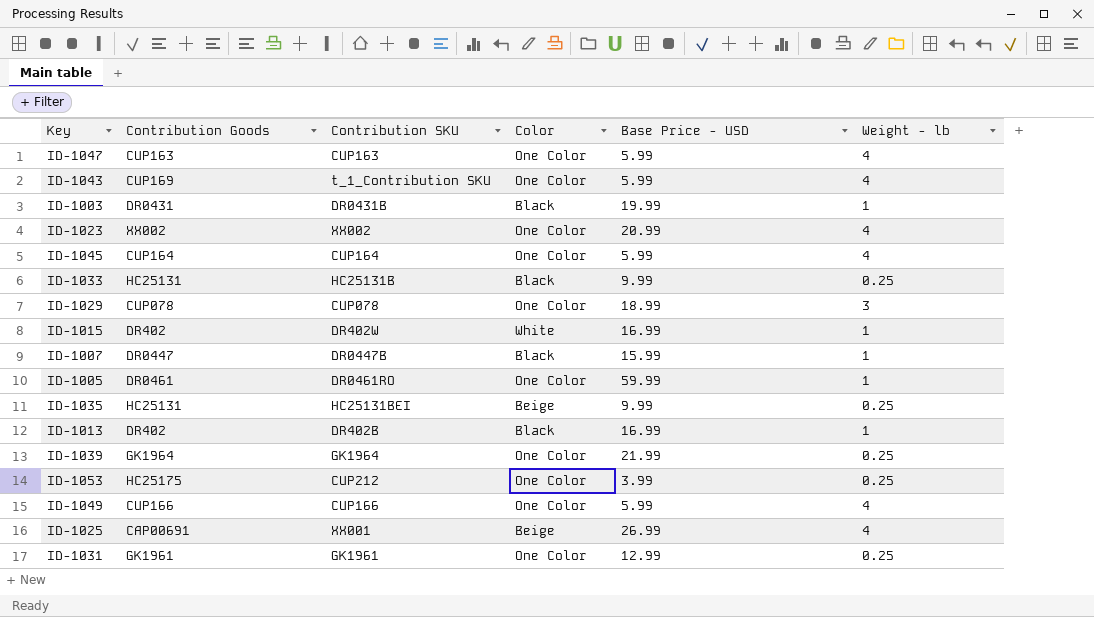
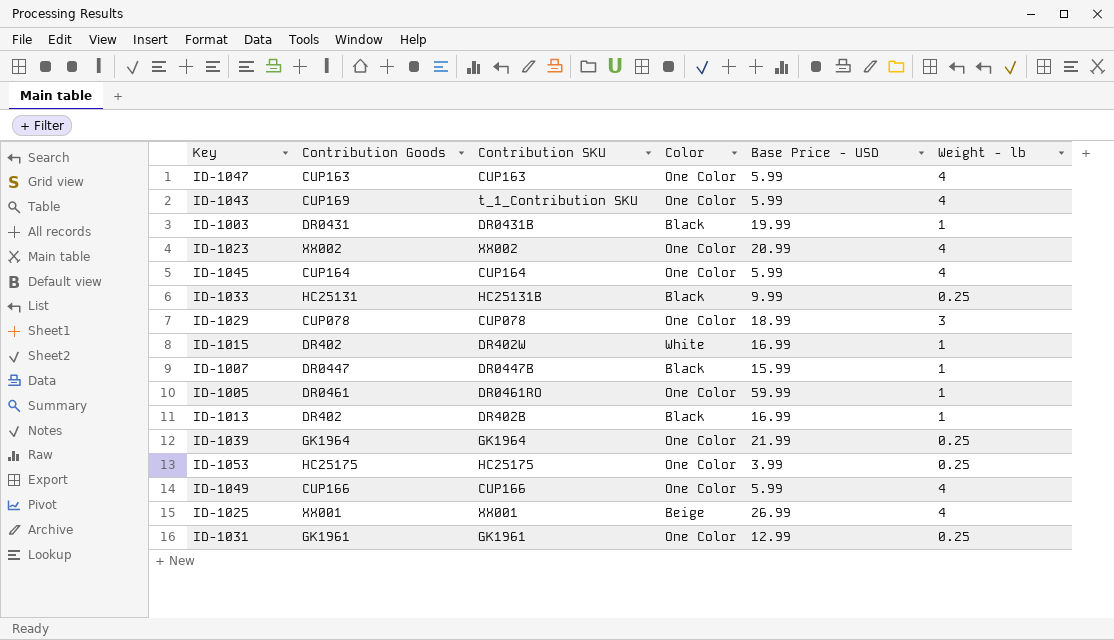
row ID-1035: HC25131 | HC25131BEI | Beige | 9.99 | 0.25 -> none
ID-1053 | Contribution SKU: CUP212 -> HC25175
ID-1025 | Contribution Goods: CAP00691 -> XX001

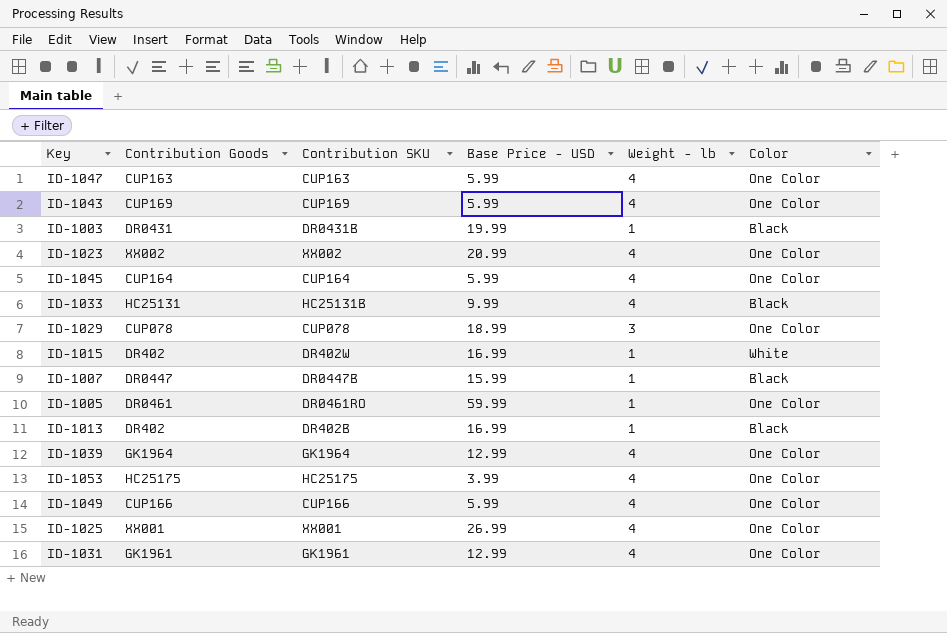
column Color | position: 4 -> 6
ID-1043 | Contribution SKU: t_1_Contribution SKU -> CUP169
ID-1033 | Weight - lb: 0.25 -> 4
ID-1039 | Base Price - USD: 21.99 -> 12.99
ID-1039 | Weight - lb: 0.25 -> 4
ID-1053 | Weight - lb: 0.25 -> 4
ID-1025 | Color: Beige -> One Color
ID-1031 | Weight - lb: 0.25 -> 4

